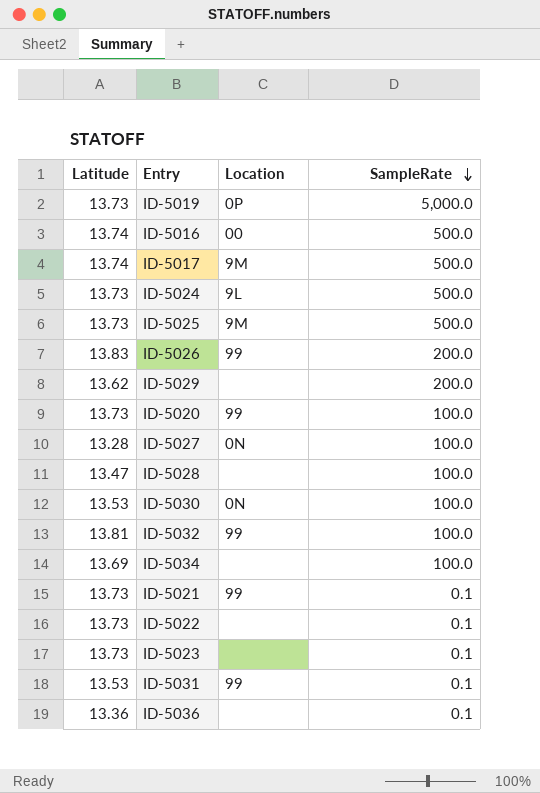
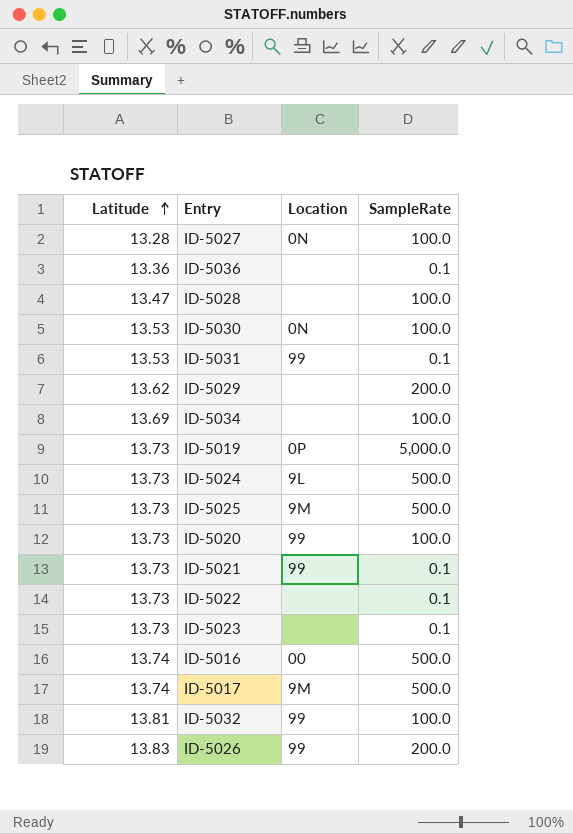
row order: SampleRate descending -> Latitude ascending

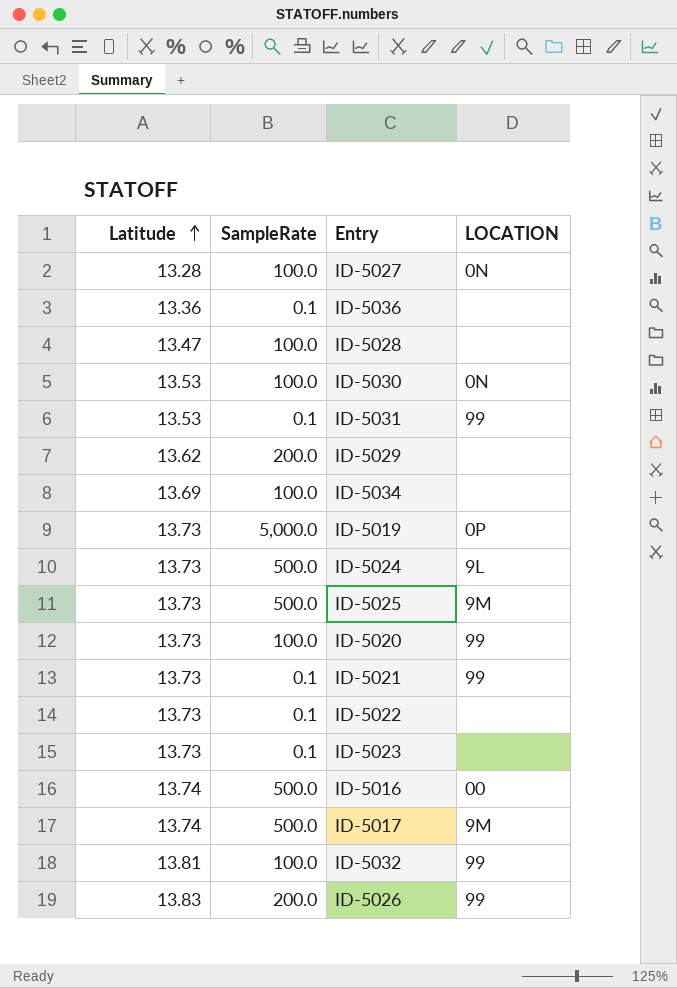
column SampleRate | position: 4 -> 2
column name: Location -> LOCATION

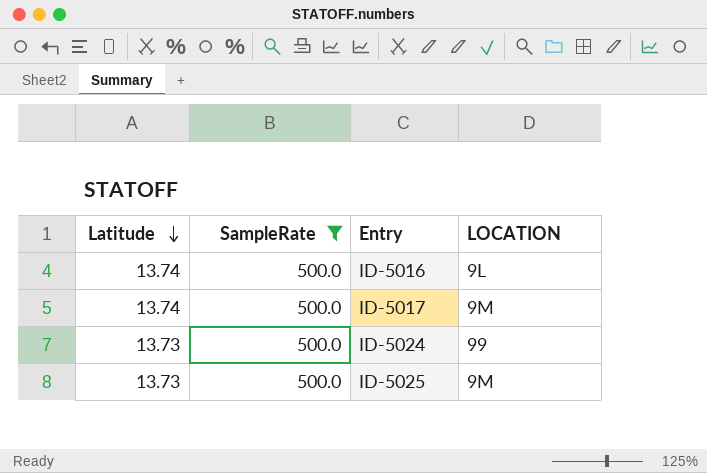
filter: none -> SampleRate = 500.0
row order: Latitude ascending -> Latitude descending
ID-5016 | LOCATION: 00 -> 9L
ID-5024 | LOCATION: 9L -> 99

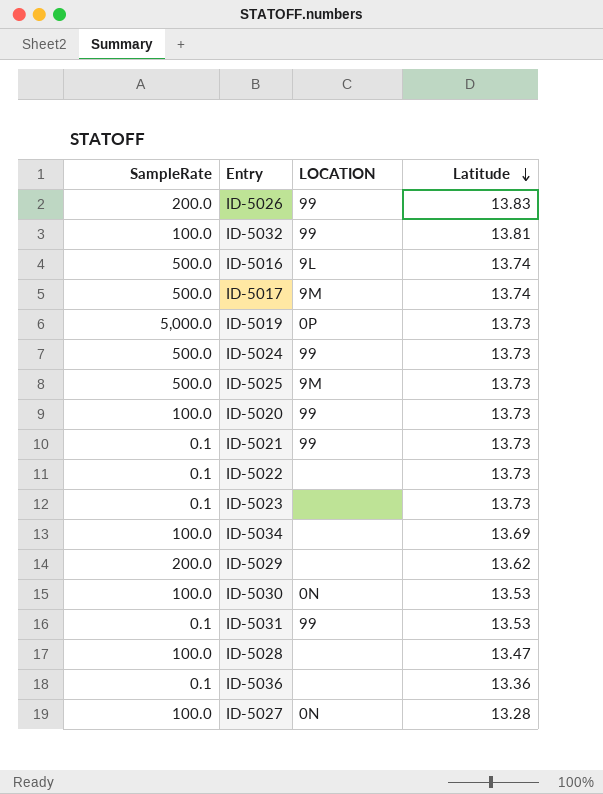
filter: SampleRate = 500.0 -> none
column Latitude | position: 1 -> 4

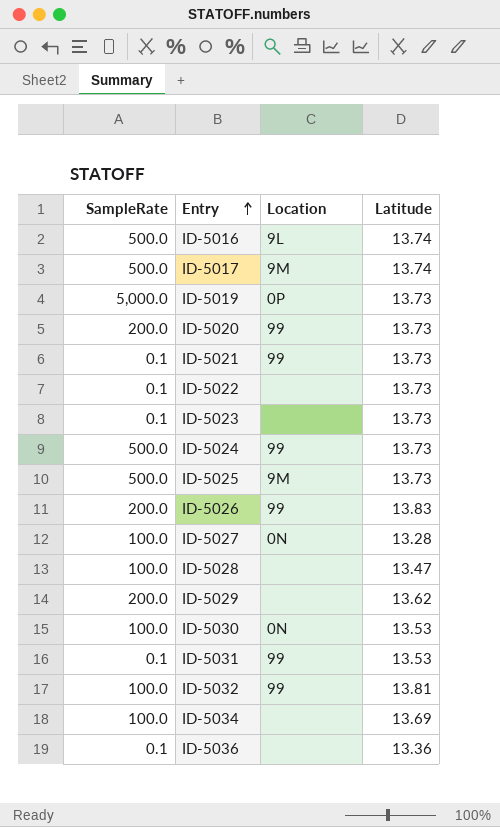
row order: Latitude descending -> Entry ascending
column name: LOCATION -> Location
ID-5020 | SampleRate: 100.0 -> 200.0

